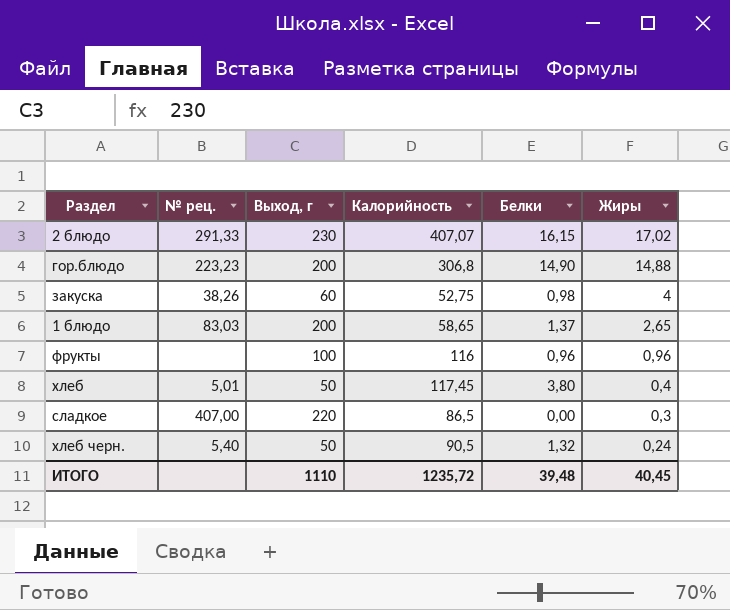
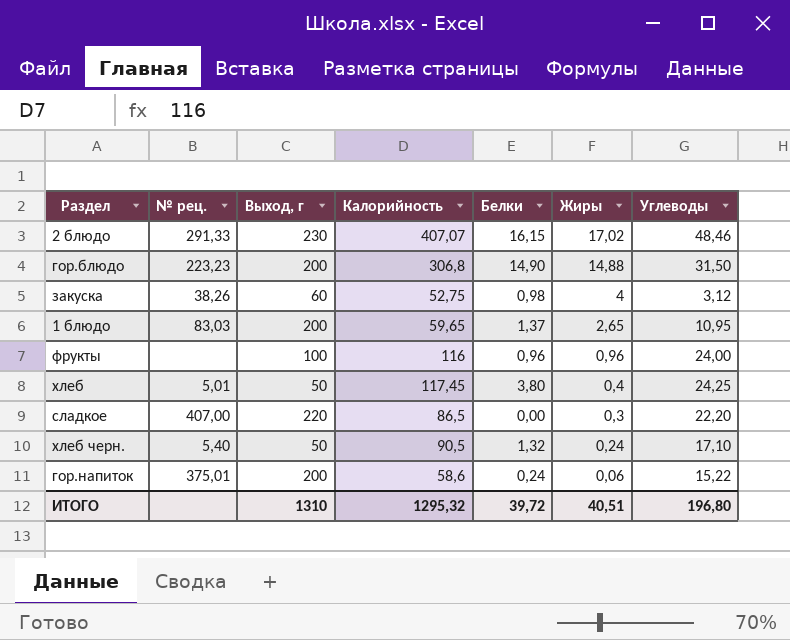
column Углеводы | position: none -> 7
1 блюдо | Калорийность: 58,65 -> 59,65
row гор.напиток: none -> 375,01 | 200 | 58,6 | 0,24 | 0,06 | 15,22
ИТОГО | Выход, г: 1110 -> 1310
ИТОГО | Калорийность: 1235,72 -> 1295,32
ИТОГО | Белки: 39,48 -> 39,72
ИТОГО | Жиры: 40,45 -> 40,51

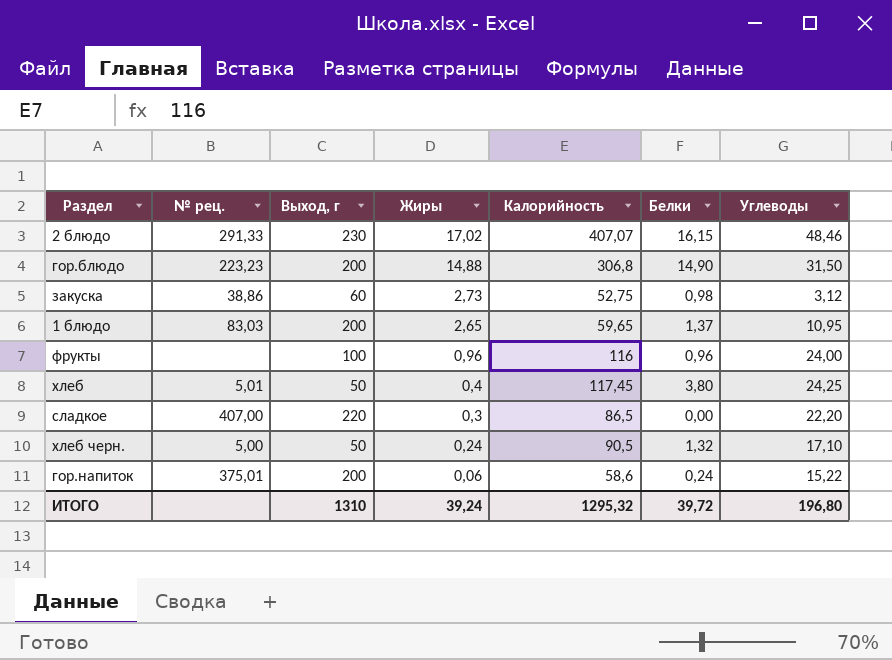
column Жиры | position: 6 -> 4
закуска | № рец.: 38,26 -> 38,86
закуска | Жиры: 4 -> 2,73
хлеб черн. | № рец.: 5,40 -> 5,00
ИТОГО | Жиры: 40,51 -> 39,24

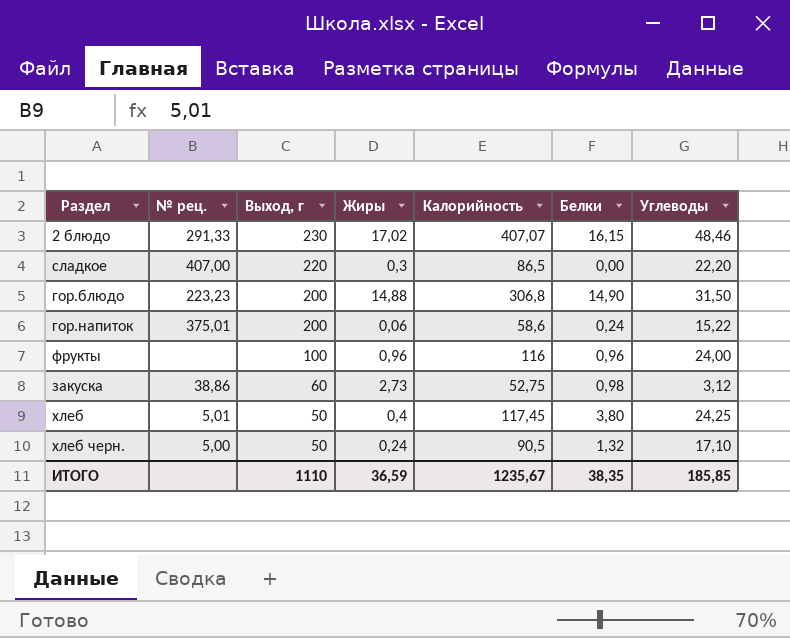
row order: Жиры descending -> Выход, г descending
row 1 блюдо: 83,03 | 200 | 2,65 | 59,65 | 1,37 | 10,95 -> none
ИТОГО | Выход, г: 1310 -> 1110
ИТОГО | Жиры: 39,24 -> 36,59
ИТОГО | Калорийность: 1295,32 -> 1235,67
ИТОГО | Белки: 39,72 -> 38,35
ИТОГО | Углеводы: 196,80 -> 185,85

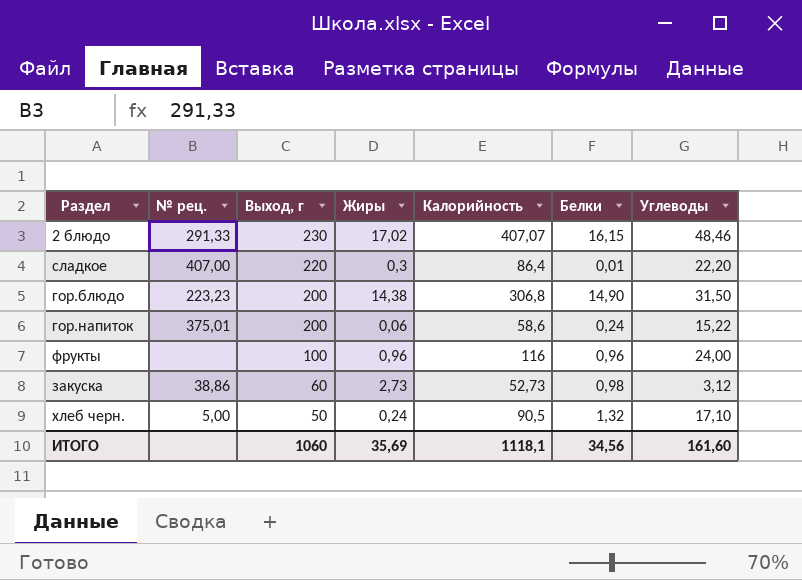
row хлеб: 5,01 | 50 | 0,4 | 117,45 | 3,80 | 24,25 -> none
сладкое | Калорийность: 86,5 -> 86,4
сладкое | Белки: 0,00 -> 0,01
гор.блюдо | Жиры: 14,88 -> 14,38
закуска | Калорийность: 52,75 -> 52,73
ИТОГО | Выход, г: 1110 -> 1060
ИТОГО | Жиры: 36,59 -> 35,69
ИТОГО | Калорийность: 1235,67 -> 1118,1
ИТОГО | Белки: 38,35 -> 34,56
ИТОГО | Углеводы: 185,85 -> 161,60

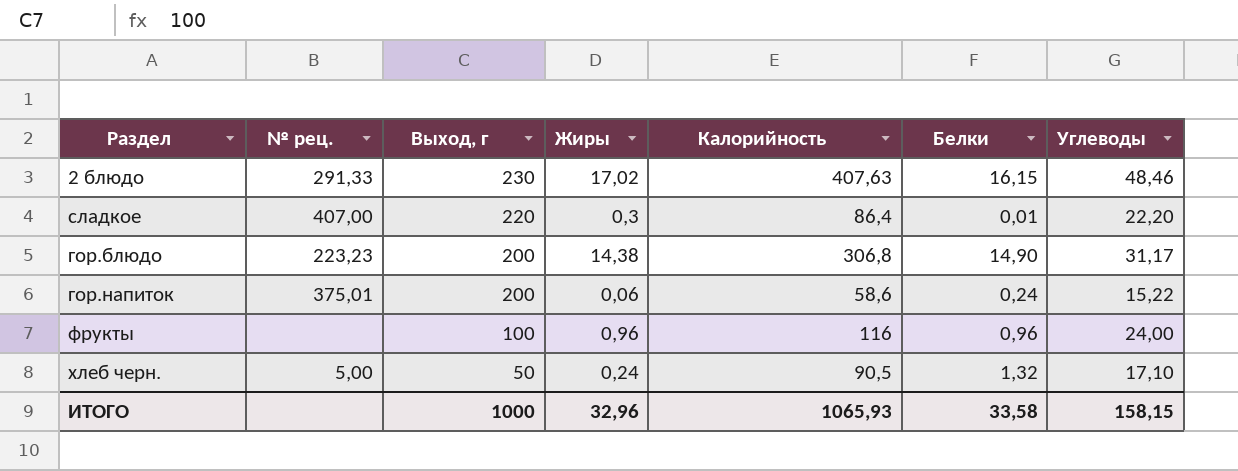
row закуска: 38,86 | 60 | 2,73 | 52,73 | 0,98 | 3,12 -> none
2 блюдо | Калорийность: 407,07 -> 407,63
гор.блюдо | Углеводы: 31,50 -> 31,17
ИТОГО | Выход, г: 1060 -> 1000
ИТОГО | Жиры: 35,69 -> 32,96
ИТОГО | Калорийность: 1118,1 -> 1065,93
ИТОГО | Белки: 34,56 -> 33,58
ИТОГО | Углеводы: 161,60 -> 158,15

